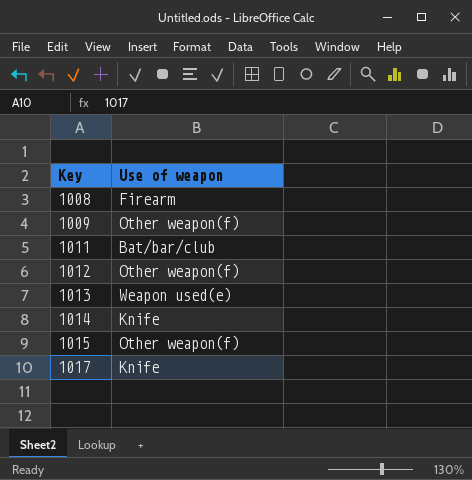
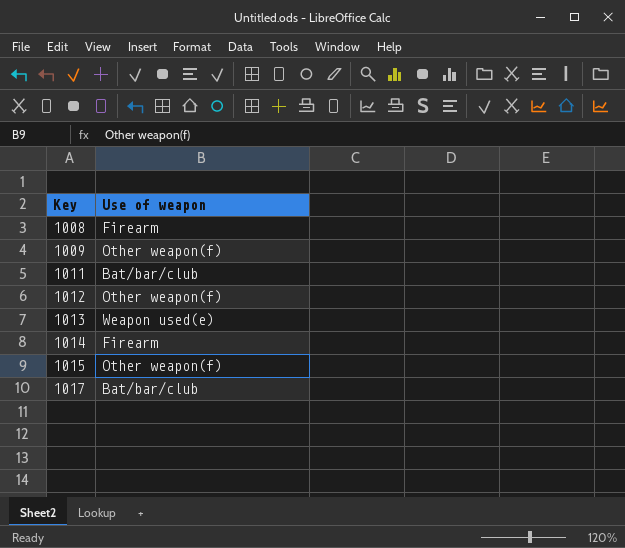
1014 | Use of weapon: Knife -> Firearm
1017 | Use of weapon: Knife -> Bat/bar/club

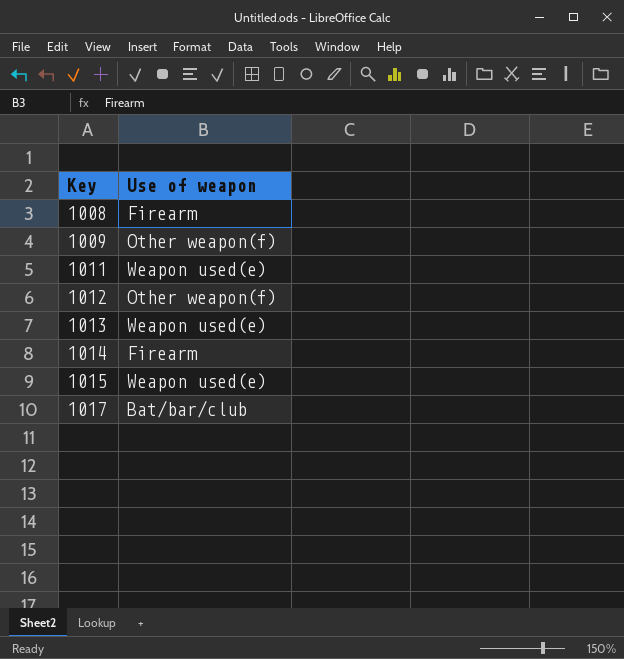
1011 | Use of weapon: Bat/bar/club -> Weapon used(e)
1015 | Use of weapon: Other weapon(f) -> Weapon used(e)

